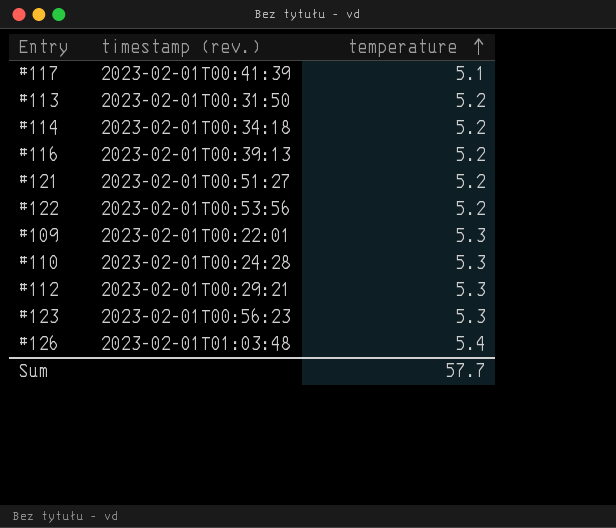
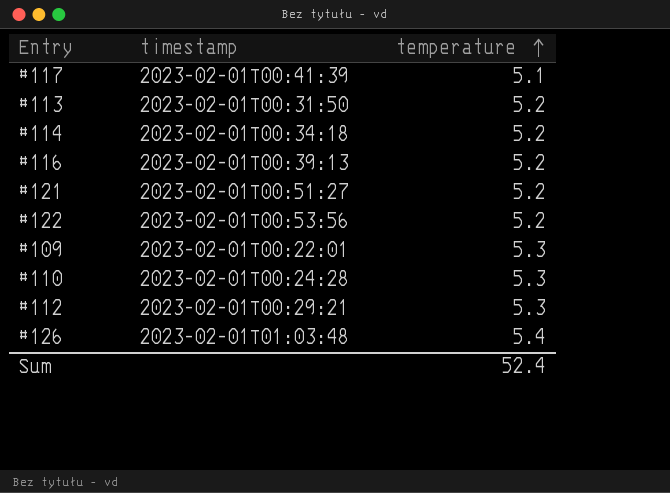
column name: timestamp (rev.) -> timestamp
row #123: 2023-02-01T00:56:23 | 5.3 -> none
Sum | temperature: 57.7 -> 52.4

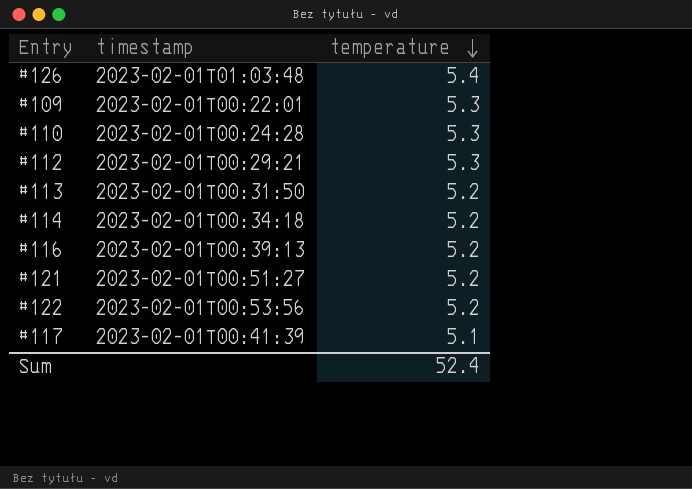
row order: temperature ascending -> temperature descending

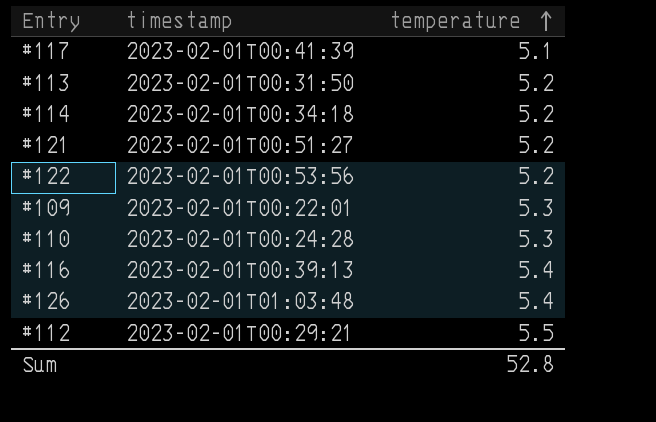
row order: temperature descending -> temperature ascending
#116 | temperature: 5.2 -> 5.4
#112 | temperature: 5.3 -> 5.5
Sum | temperature: 52.4 -> 52.8

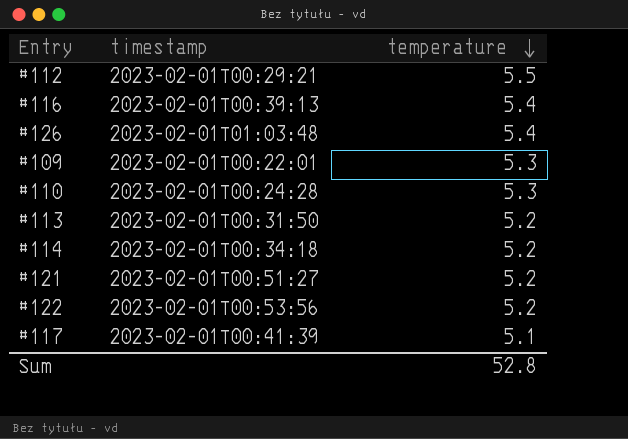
row order: temperature ascending -> temperature descending

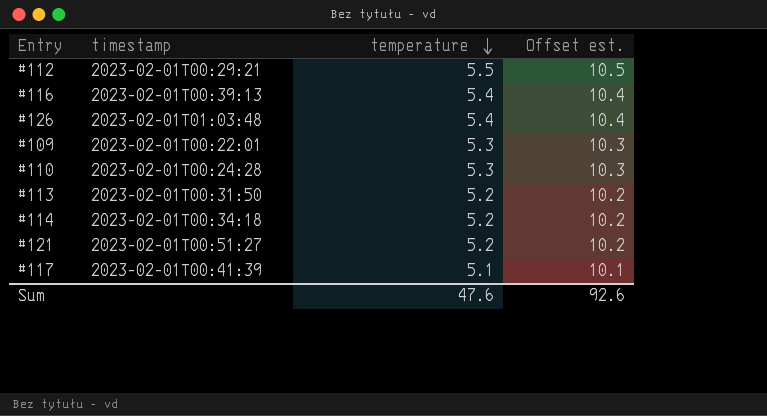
column Offset est. | formula: none -> [temperature] + 5
row #122: 2023-02-01T00:53:56 | 5.2 -> none
Sum | temperature: 52.8 -> 47.6

